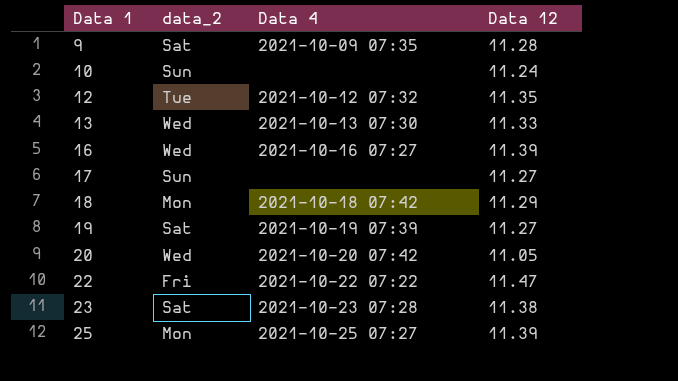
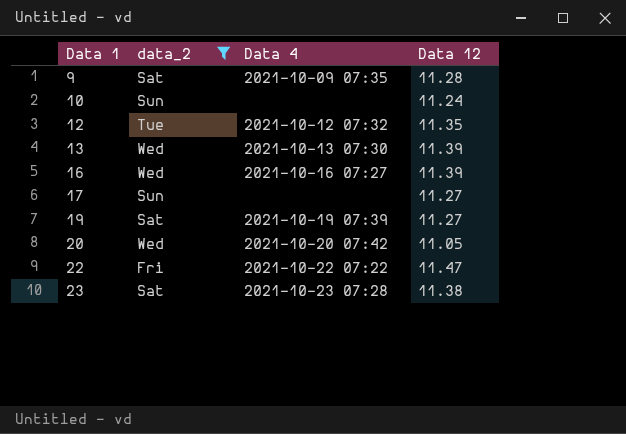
filter: none -> data_2 != Mon
13 | Data 12: 11.33 -> 11.39

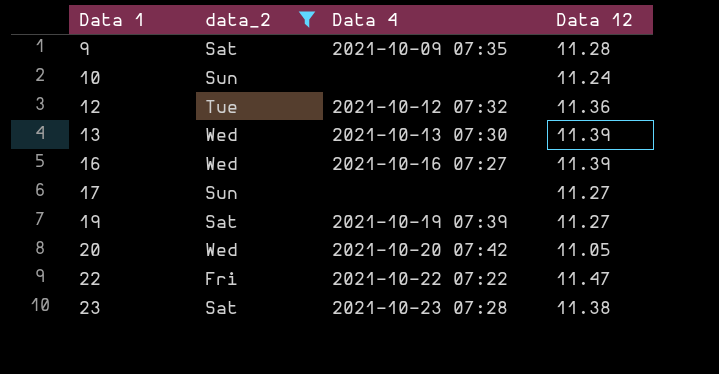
12 | Data 12: 11.35 -> 11.36

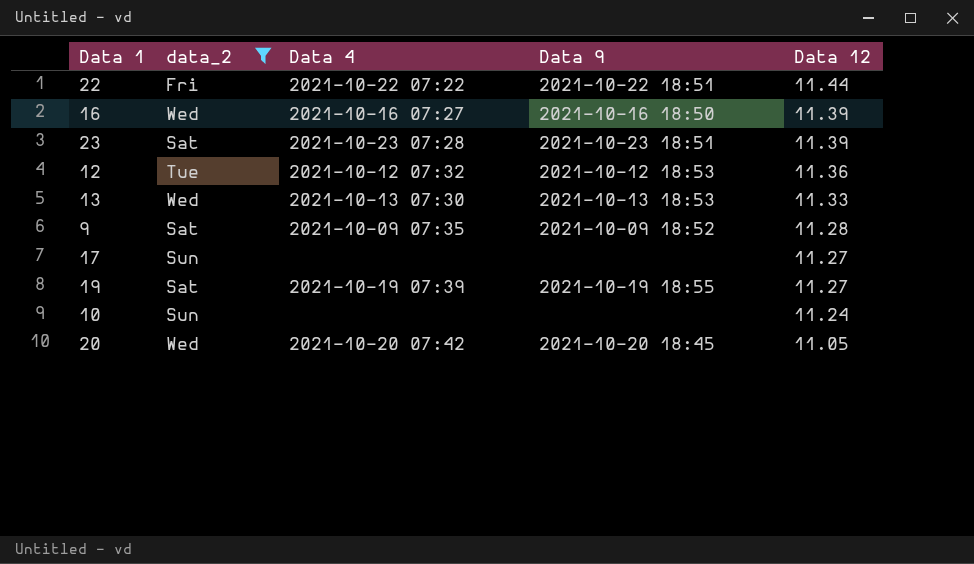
row order: Data 1 ascending -> Data 12 descending
column Data 9 | position: none -> 4
22 | Data 12: 11.47 -> 11.44
23 | Data 12: 11.38 -> 11.39
13 | Data 12: 11.39 -> 11.33

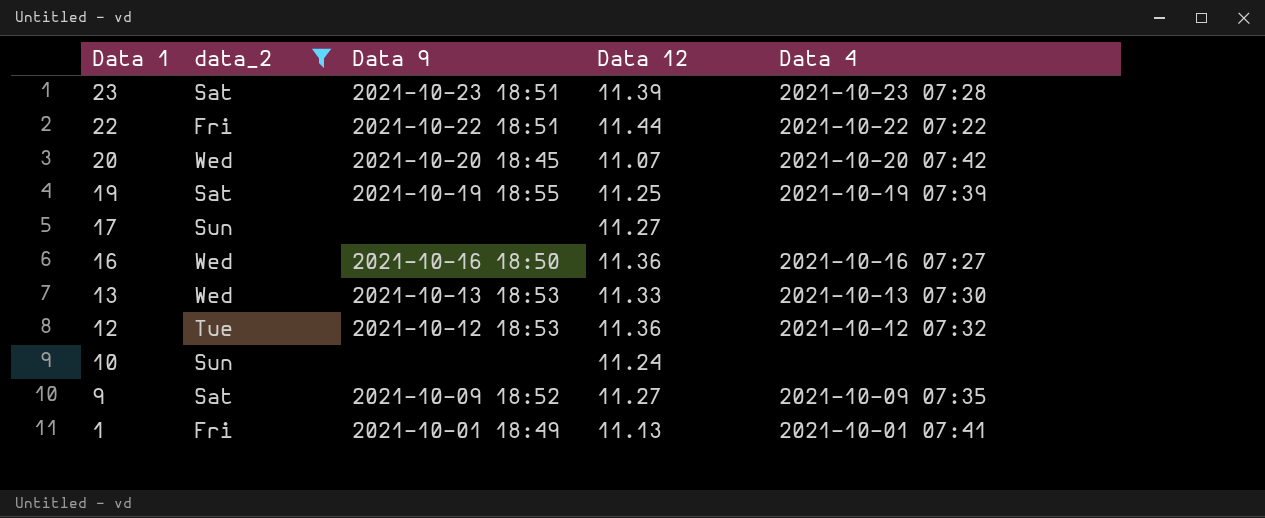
row order: Data 12 descending -> Data 1 descending
column Data 4 | position: 3 -> 5
20 | Data 12: 11.05 -> 11.07
19 | Data 12: 11.27 -> 11.25
16 | Data 12: 11.39 -> 11.36
9 | Data 12: 11.28 -> 11.27
row 1: none -> Fri | 2021-10-01 18:49 | 11.13 | 2021-10-01 07:41

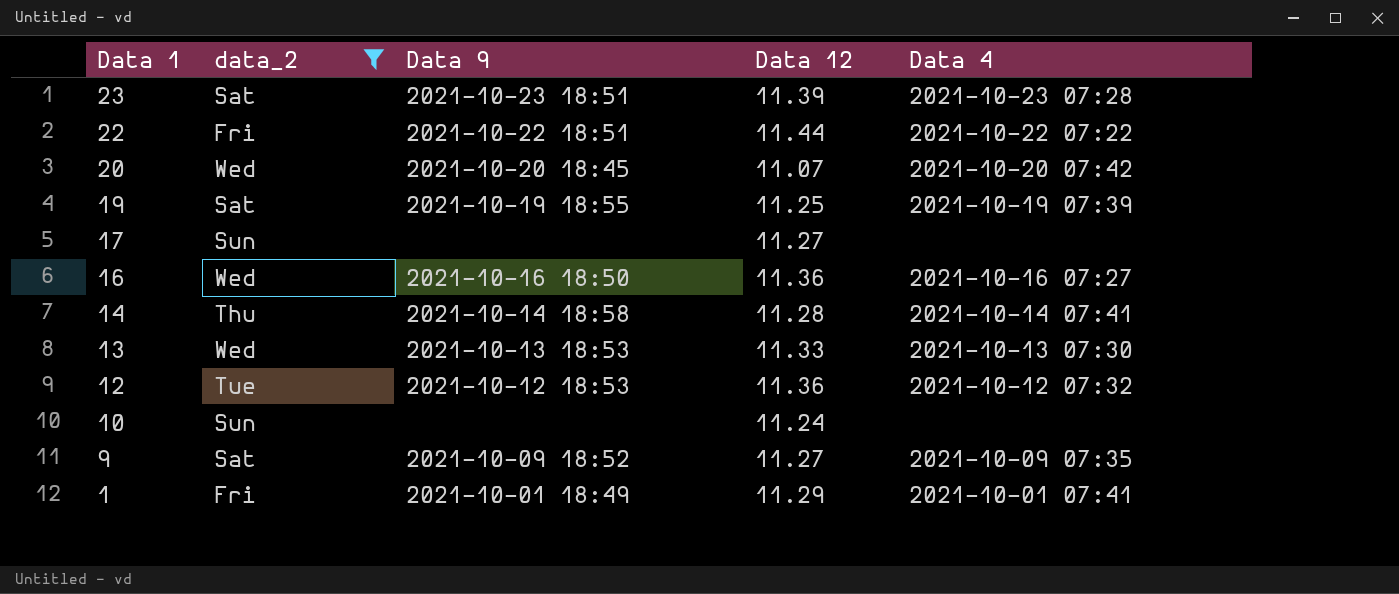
row 14: none -> Thu | 2021-10-14 18:58 | 11.28 | 2021-10-14 07:41
1 | Data 12: 11.13 -> 11.29

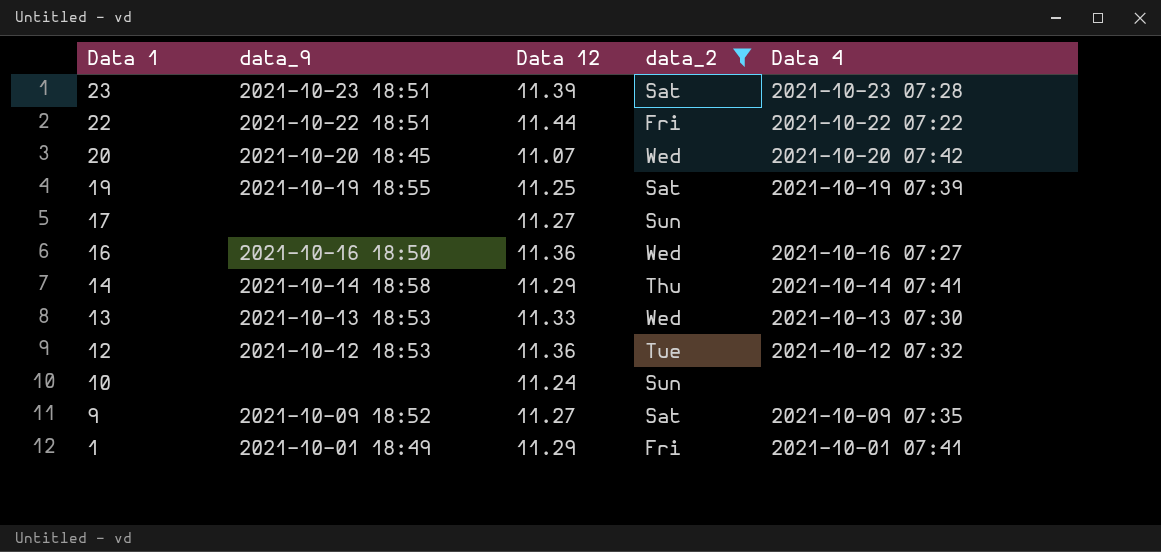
column name: Data 9 -> data_9
column data_2 | position: 2 -> 4
14 | Data 12: 11.28 -> 11.29

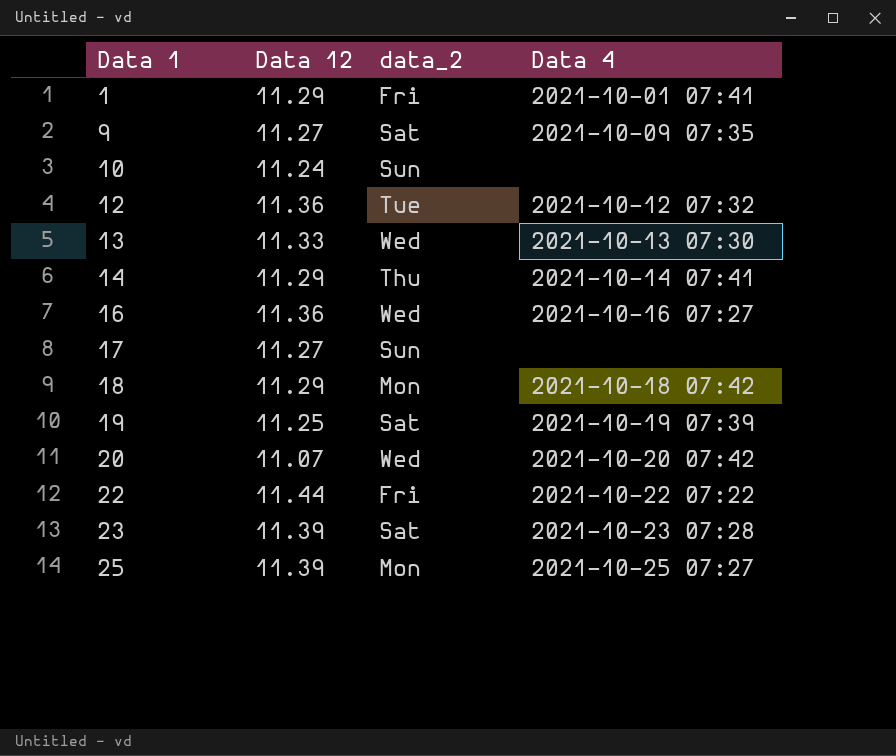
filter: data_2 != Mon -> none
row order: Data 1 descending -> Data 1 ascending
column data_9 | position: 2 -> none

